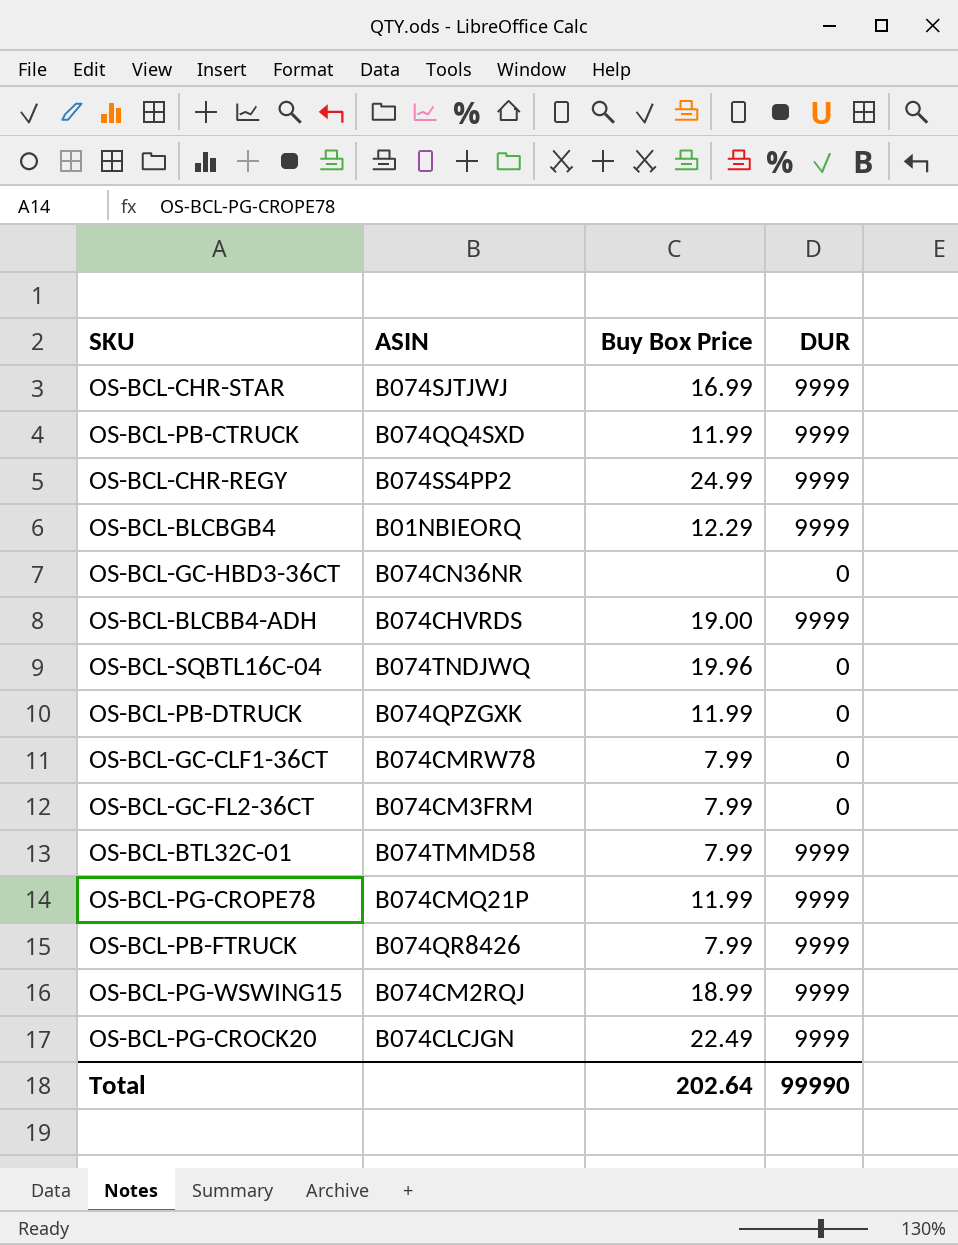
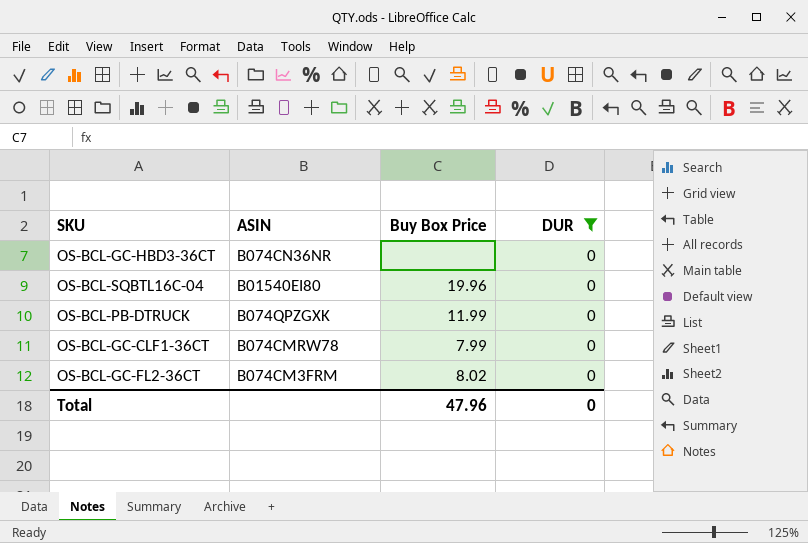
filter: none -> DUR = 0
OS-BCL-SQBTL16C-04 | ASIN: B074TNDJWQ -> B01540EI80
OS-BCL-GC-FL2-36CT | Buy Box Price: 7.99 -> 8.02
Total | Buy Box Price: 202.64 -> 47.96
Total | DUR: 99990 -> 0

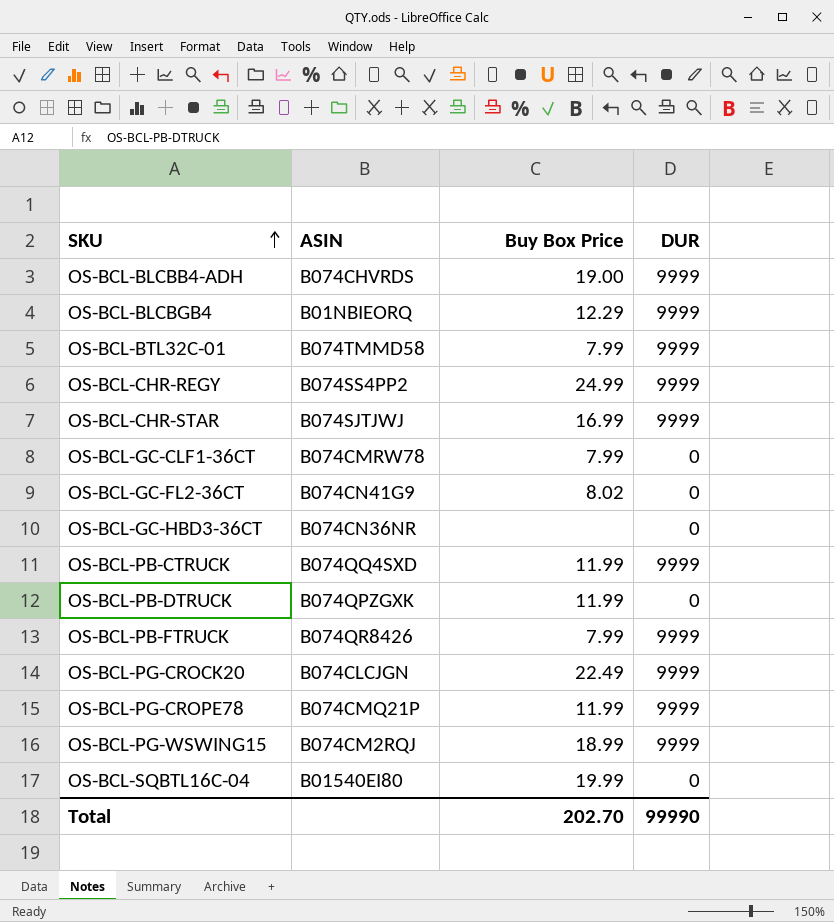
filter: DUR = 0 -> none
row order: none -> SKU ascending
OS-BCL-GC-FL2-36CT | ASIN: B074CM3FRM -> B074CN41G9
OS-BCL-SQBTL16C-04 | Buy Box Price: 19.96 -> 19.99
Total | Buy Box Price: 47.96 -> 202.70
Total | DUR: 0 -> 99990

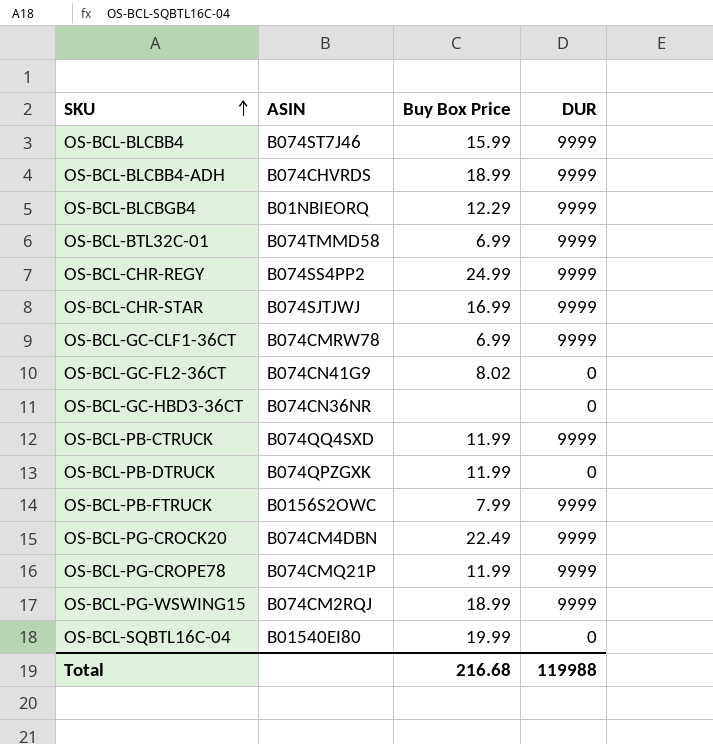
row OS-BCL-BLCBB4: none -> B074ST7J46 | 15.99 | 9999
OS-BCL-BLCBB4-ADH | Buy Box Price: 19.00 -> 18.99
OS-BCL-BTL32C-01 | Buy Box Price: 7.99 -> 6.99
OS-BCL-GC-CLF1-36CT | Buy Box Price: 7.99 -> 6.99
OS-BCL-GC-CLF1-36CT | DUR: 0 -> 9999
OS-BCL-PB-FTRUCK | ASIN: B074QR8426 -> B0156S2OWC
OS-BCL-PG-CROCK20 | ASIN: B074CLCJGN -> B074CM4DBN
Total | Buy Box Price: 202.70 -> 216.68
Total | DUR: 99990 -> 119988

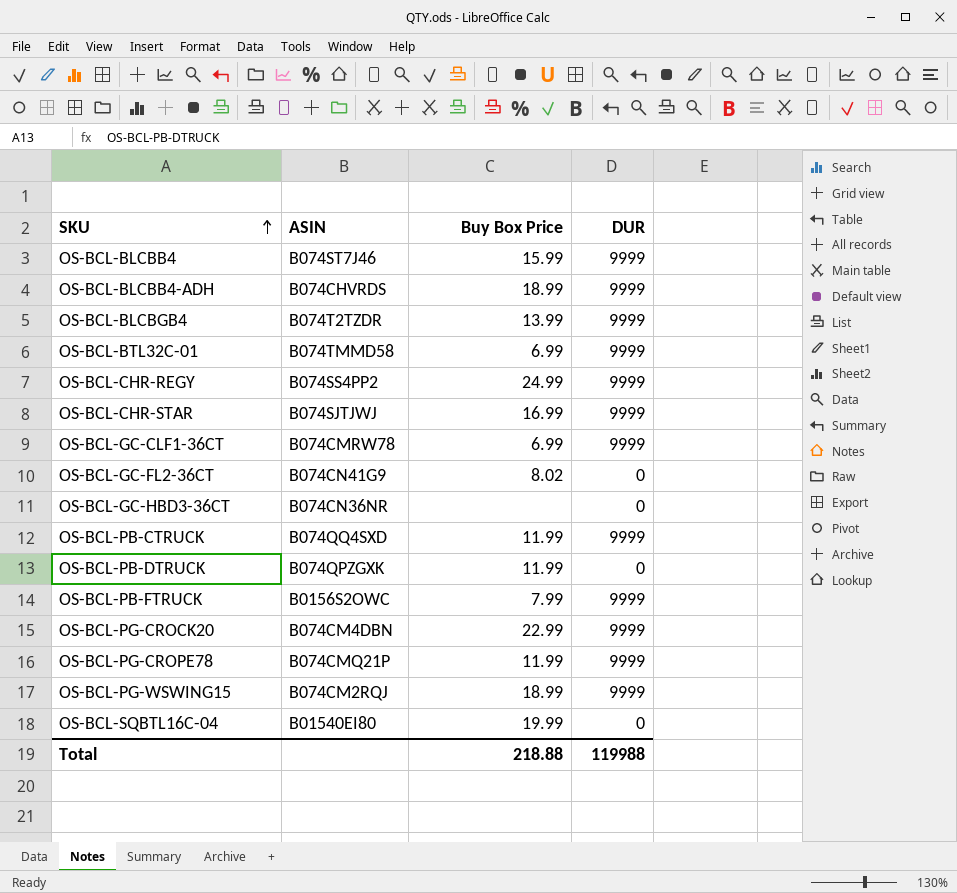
OS-BCL-BLCBGB4 | ASIN: B01NBIEORQ -> B074T2TZDR
OS-BCL-BLCBGB4 | Buy Box Price: 12.29 -> 13.99
OS-BCL-PG-CROCK20 | Buy Box Price: 22.49 -> 22.99
Total | Buy Box Price: 216.68 -> 218.88

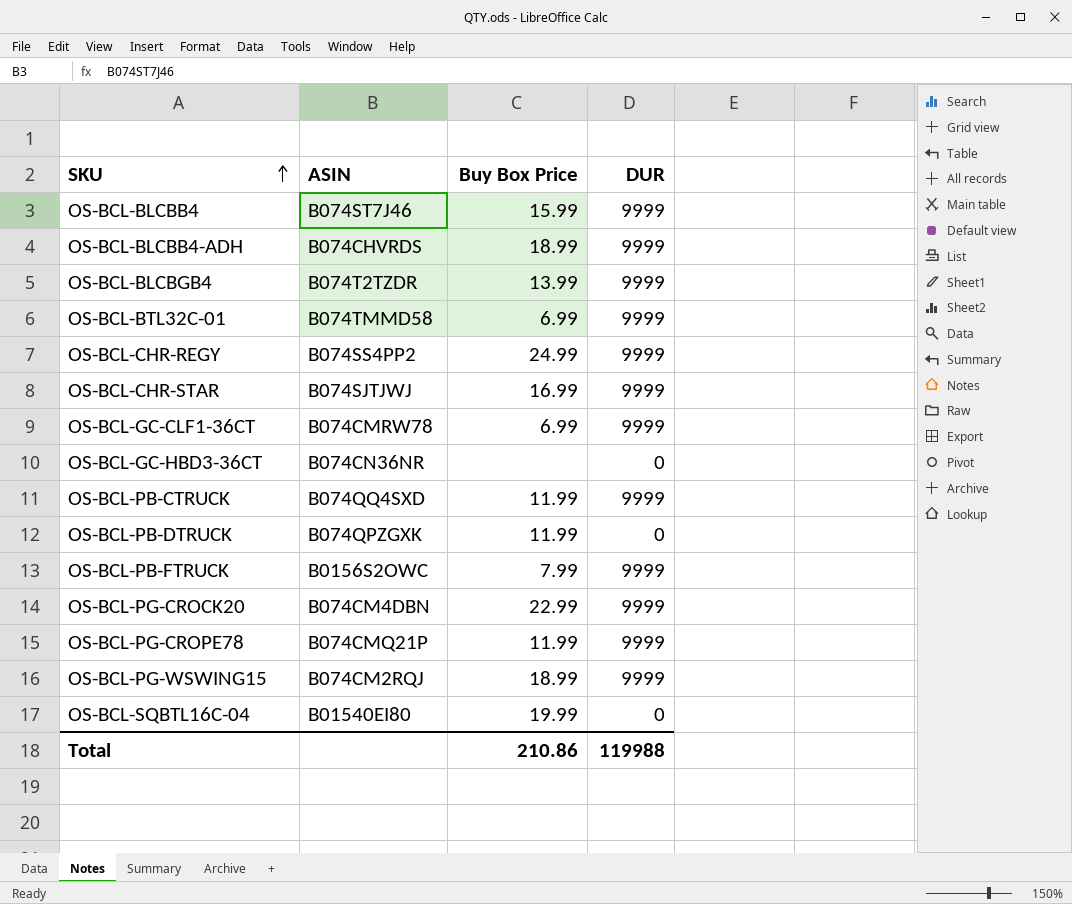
row OS-BCL-GC-FL2-36CT: B074CN41G9 | 8.02 | 0 -> none
Total | Buy Box Price: 218.88 -> 210.86

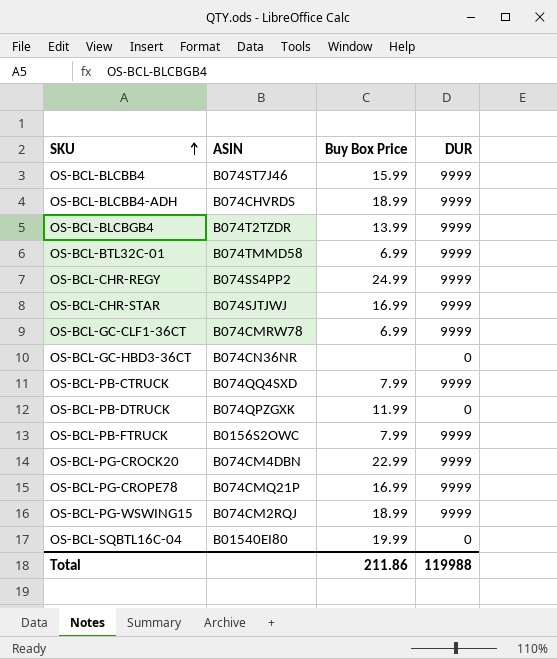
OS-BCL-PB-CTRUCK | Buy Box Price: 11.99 -> 7.99
OS-BCL-PG-CROPE78 | Buy Box Price: 11.99 -> 16.99
Total | Buy Box Price: 210.86 -> 211.86

